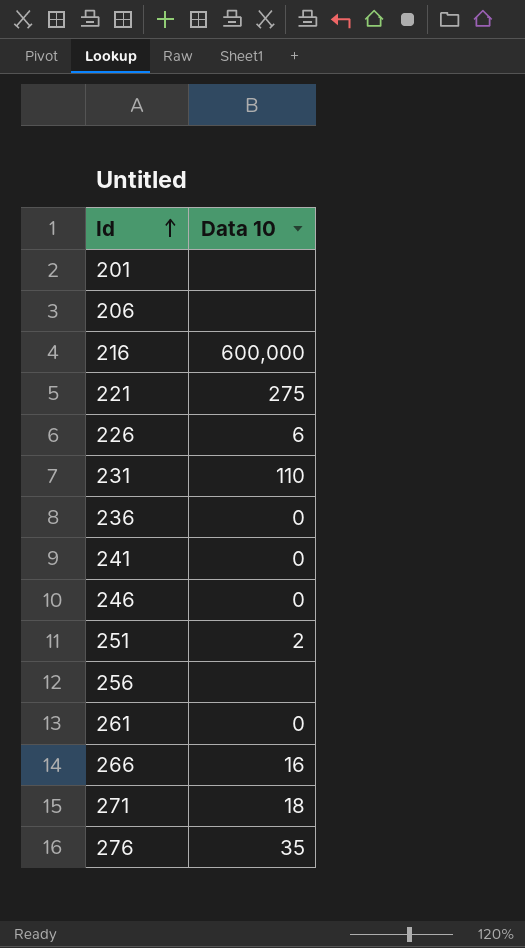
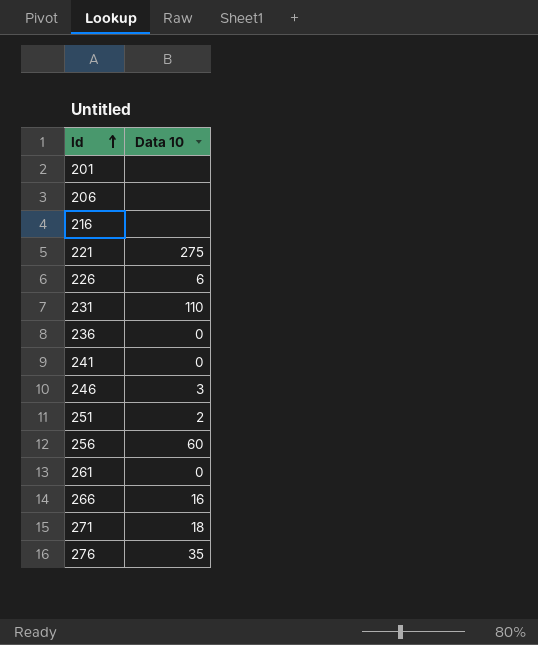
216 | Data 10: 600,000 -> none
246 | Data 10: 0 -> 3
256 | Data 10: none -> 60

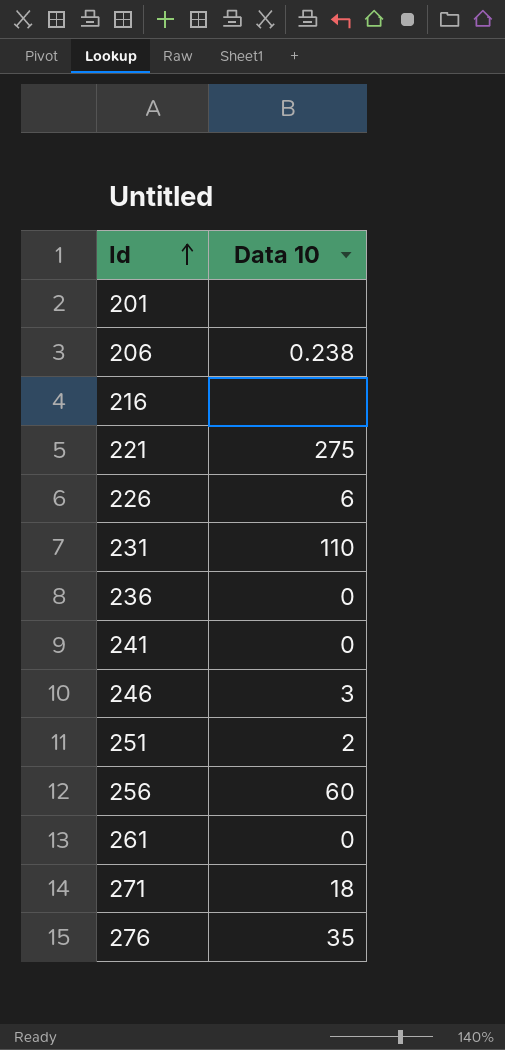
row 266: 16 -> none
206 | Data 10: none -> 0.238

